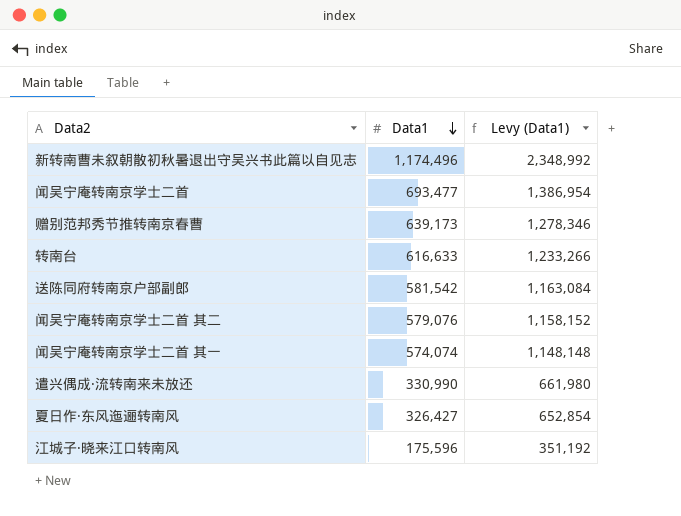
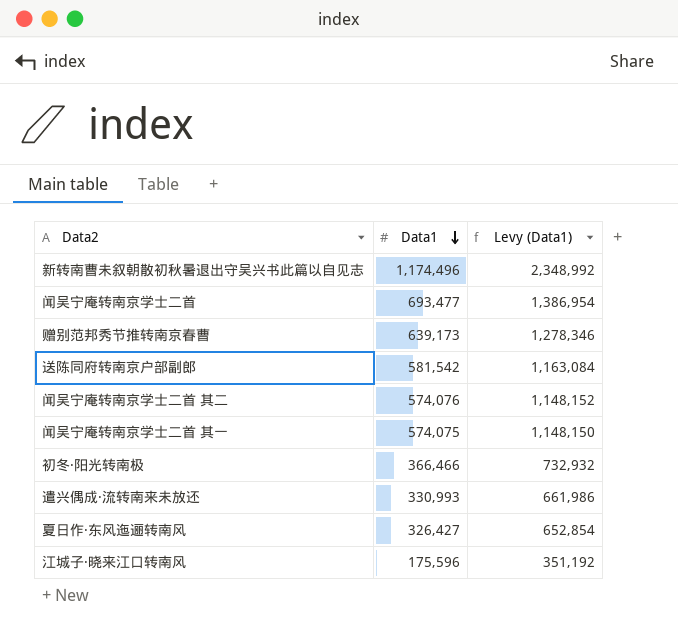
row 转南台: 616,633 | 1,233,266 -> none
闻吴宁庵转南京学士二首 其二 | Data1: 579,076 -> 574,076
闻吴宁庵转南京学士二首 其二 | Levy (Data1): 1,158,152 -> 1,148,152
闻吴宁庵转南京学士二首 其一 | Data1: 574,074 -> 574,075
闻吴宁庵转南京学士二首 其一 | Levy (Data1): 1,148,148 -> 1,148,150
row 初冬·阳光转南极: none -> 366,466 | 732,932
遣兴偶成·流转南来未放还 | Data1: 330,990 -> 330,993
遣兴偶成·流转南来未放还 | Levy (Data1): 661,980 -> 661,986

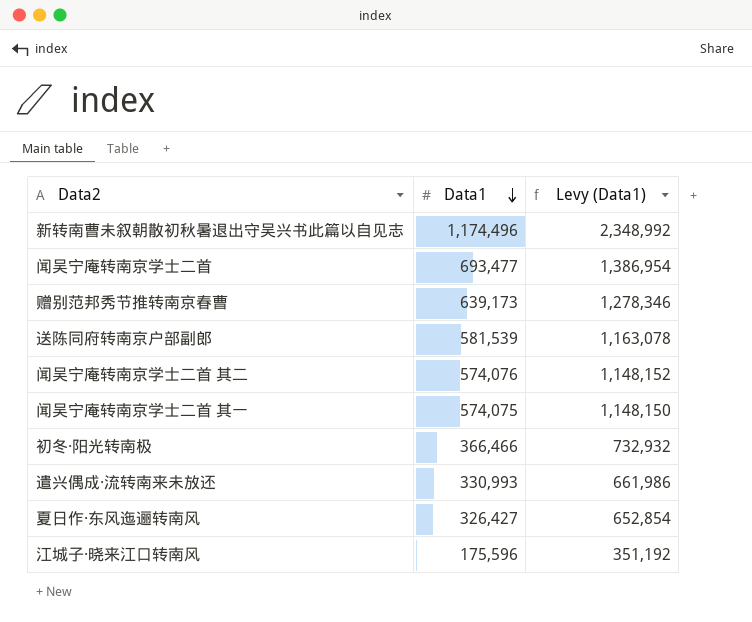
送陈同府转南京户部副郎 | Data1: 581,542 -> 581,539
送陈同府转南京户部副郎 | Levy (Data1): 1,163,084 -> 1,163,078

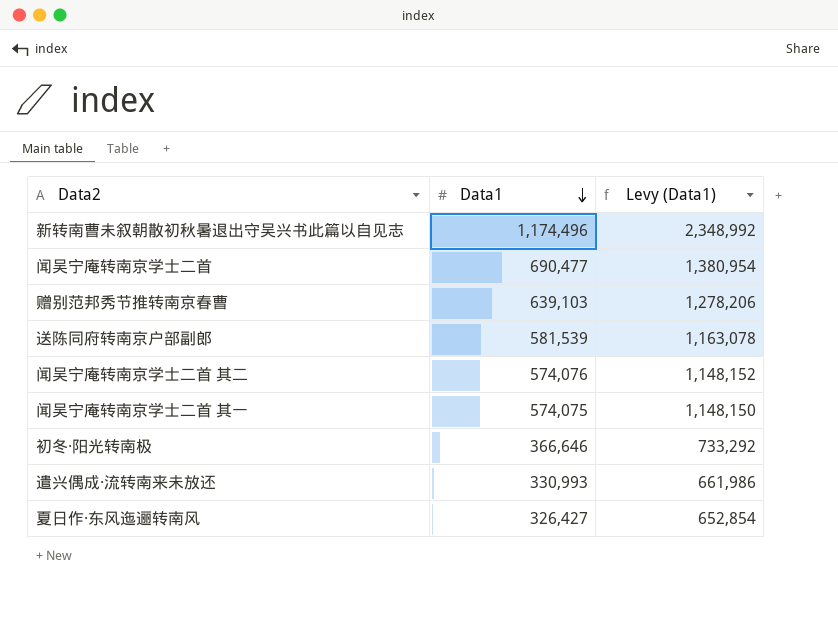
row 江城子·晓来江口转南风: 175,596 | 351,192 -> none
闻吴宁庵转南京学士二首 | Data1: 693,477 -> 690,477
闻吴宁庵转南京学士二首 | Levy (Data1): 1,386,954 -> 1,380,954
赠别范邦秀节推转南京春曹 | Data1: 639,173 -> 639,103
赠别范邦秀节推转南京春曹 | Levy (Data1): 1,278,346 -> 1,278,206
初冬·阳光转南极 | Data1: 366,466 -> 366,646
初冬·阳光转南极 | Levy (Data1): 732,932 -> 733,292

